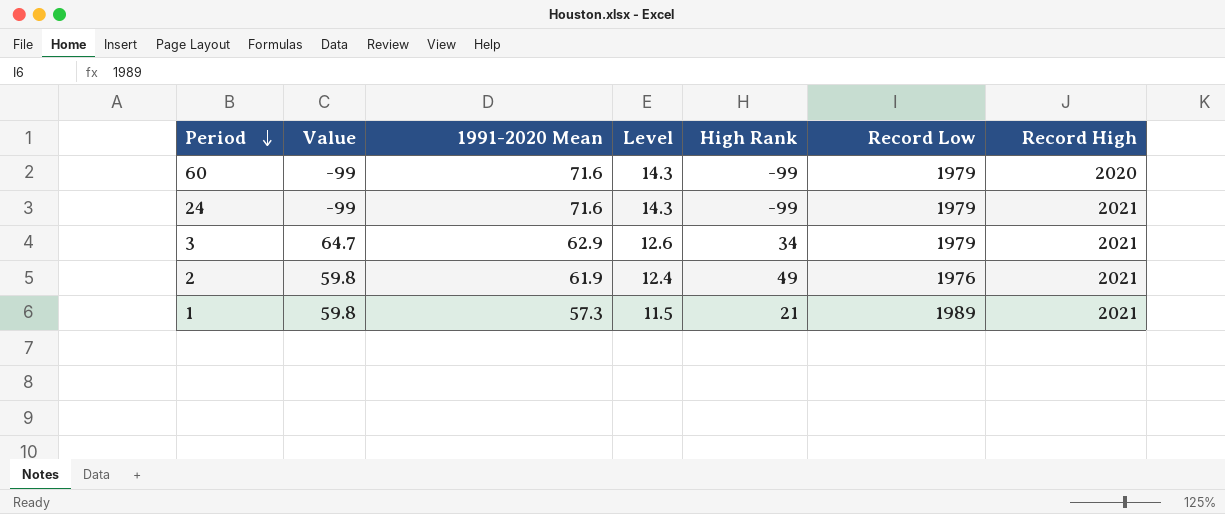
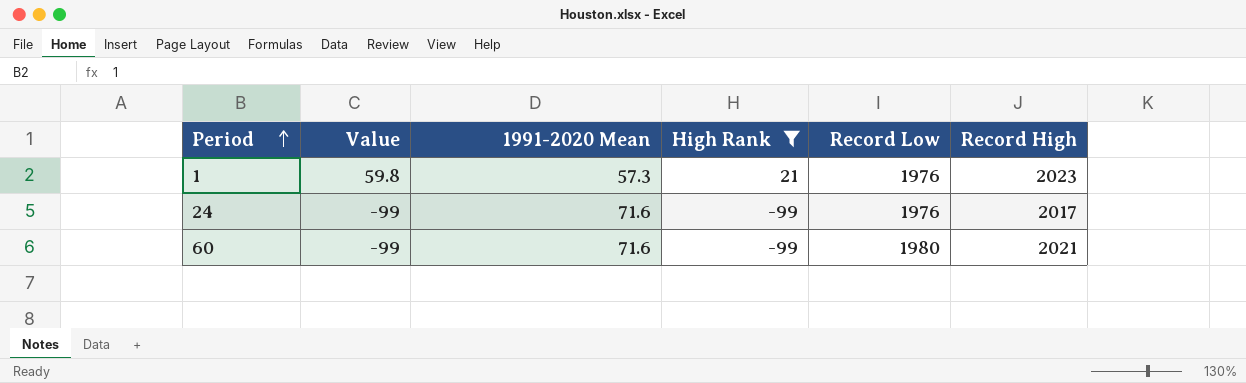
filter: none -> High Rank <= 21
row order: Period descending -> Period ascending
column Level | formula: [1991-2020 Mean] * 0.2 -> none
1 | Record Low: 1989 -> 1976
1 | Record High: 2021 -> 2023
24 | Record Low: 1979 -> 1976
24 | Record High: 2021 -> 2017
60 | Record Low: 1979 -> 1980
60 | Record High: 2020 -> 2021

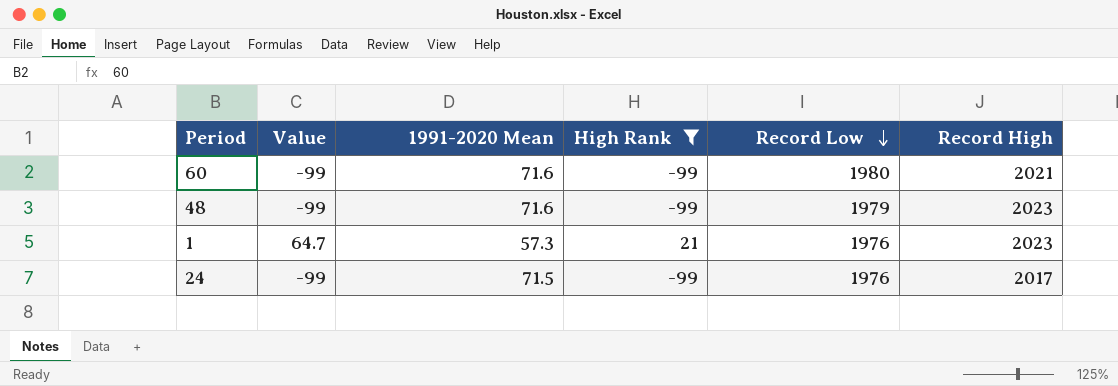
row order: Period ascending -> Record Low descending
row 48: none -> -99 | 71.6 | -99 | 1979 | 2023
1 | Value: 59.8 -> 64.7
24 | 1991-2020 Mean: 71.6 -> 71.5

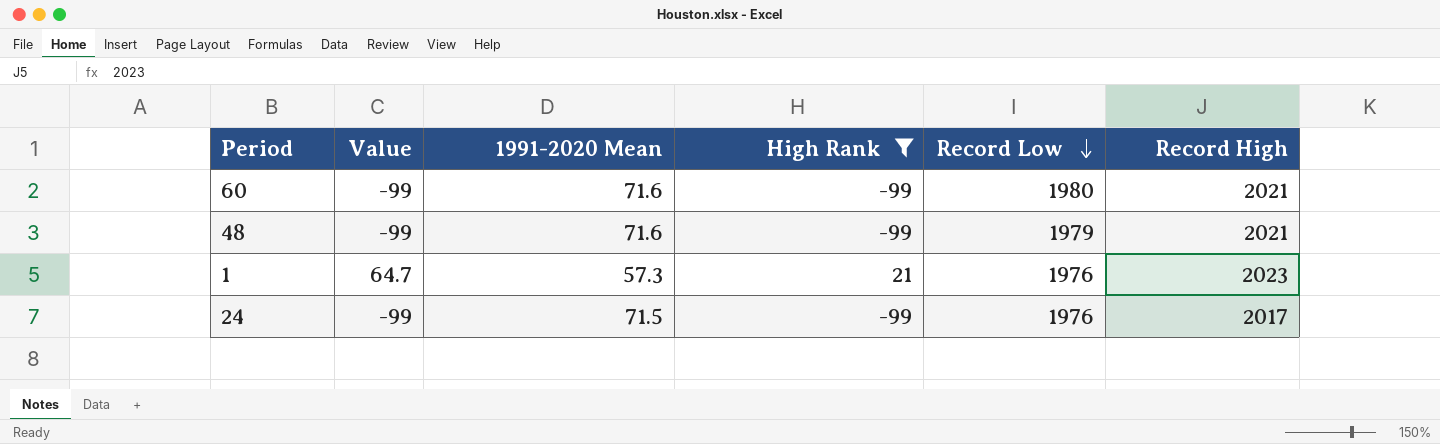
48 | Record High: 2023 -> 2021

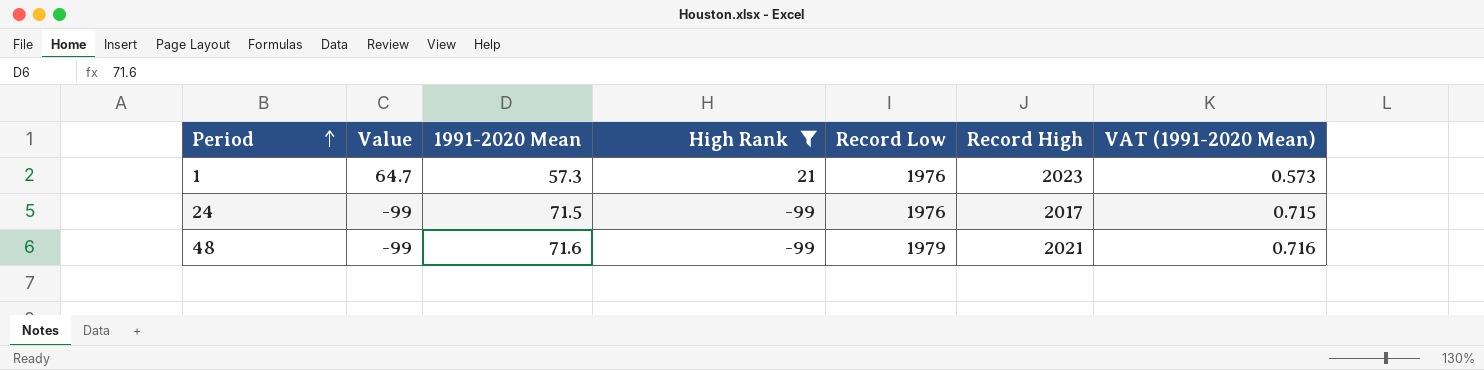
row order: Record Low descending -> Period ascending
column VAT (1991-2020 Mean) | formula: none -> [1991-2020 Mean] * 0.01
row 60: -99 | 71.6 | -99 | 1980 | 2021 -> none

